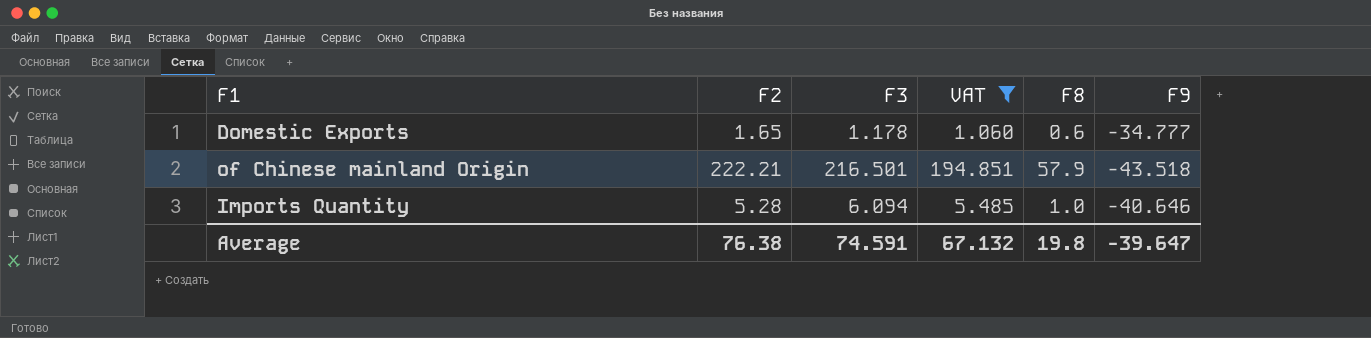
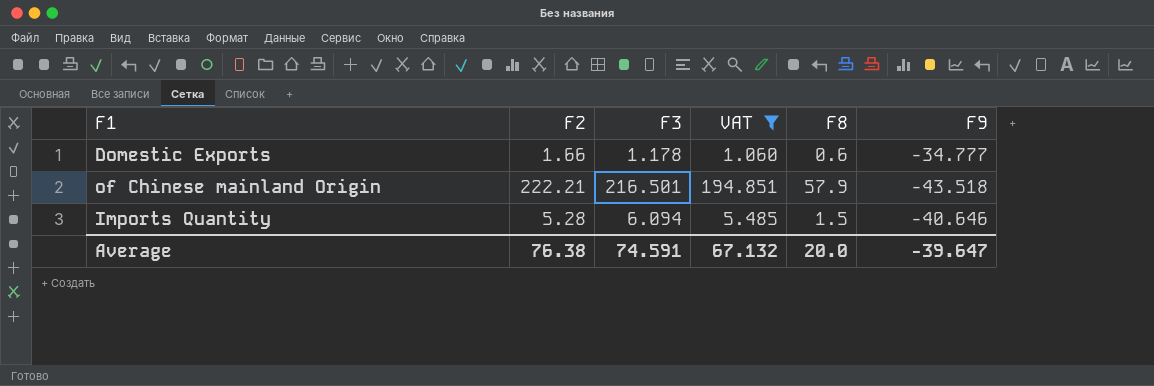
Domestic Exports | F2: 1.65 -> 1.66
Imports Quantity | F8: 1.0 -> 1.5
Average | F8: 19.8 -> 20.0

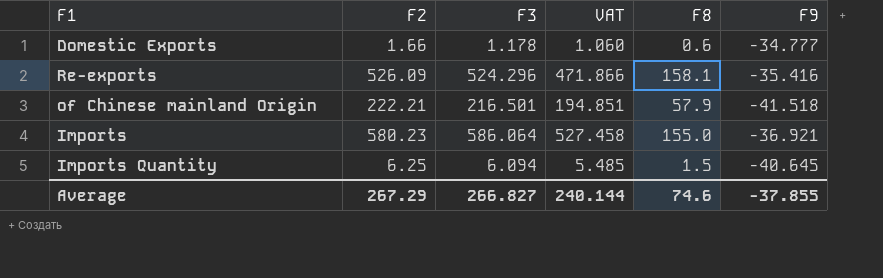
filter: VAT <= 194.851 -> none
of Chinese mainland Origin | F9: -43.518 -> -41.518
Imports Quantity | F2: 5.28 -> 6.25
Imports Quantity | F9: -40.646 -> -40.645
Average | F2: 76.38 -> 267.29
Average | F3: 74.591 -> 266.827
Average | VAT: 67.132 -> 240.144
Average | F8: 20.0 -> 74.6
Average | F9: -39.647 -> -37.855

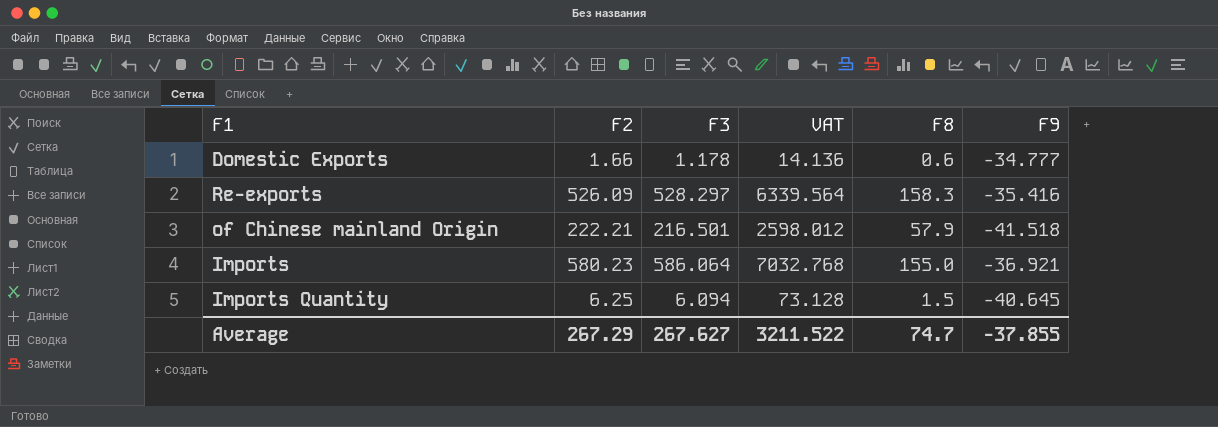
column VAT | formula: [F3] * 0.9 -> [F3] * 12
Re-exports | F3: 524.296 -> 528.297
Re-exports | F8: 158.1 -> 158.3
Average | F3: 266.827 -> 267.627
Average | VAT: 240.144 -> 3211.522
Average | F8: 74.6 -> 74.7

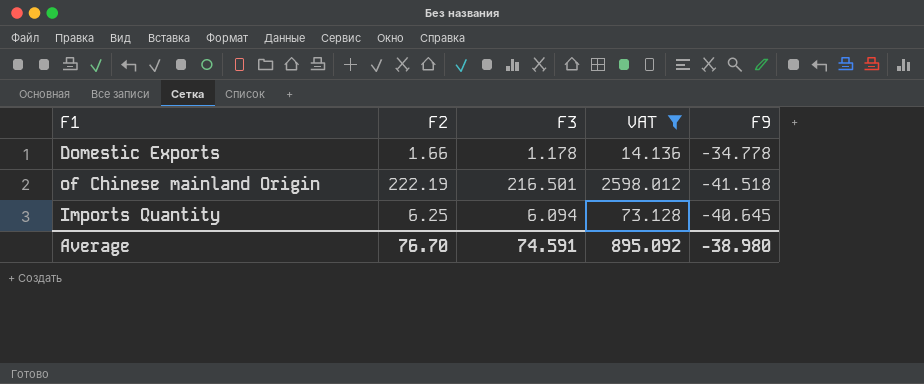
filter: none -> VAT <= 2598.012
column F8 | position: 5 -> none
Domestic Exports | F9: -34.777 -> -34.778
of Chinese mainland Origin | F2: 222.21 -> 222.19
Average | F2: 267.29 -> 76.70
Average | F3: 267.627 -> 74.591
Average | VAT: 3211.522 -> 895.092
Average | F9: -37.855 -> -38.980

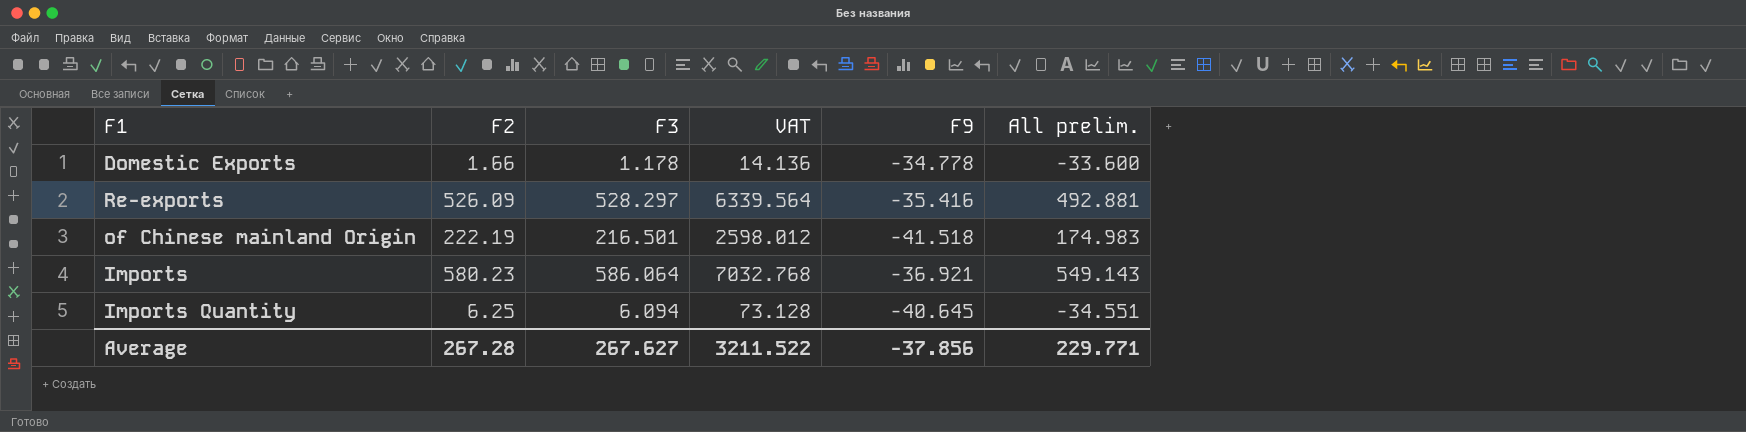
filter: VAT <= 2598.012 -> none
column All prelim. | formula: none -> [F3] + [F9]
Average | F2: 76.70 -> 267.28
Average | F3: 74.591 -> 267.627
Average | VAT: 895.092 -> 3211.522
Average | F9: -38.980 -> -37.856

